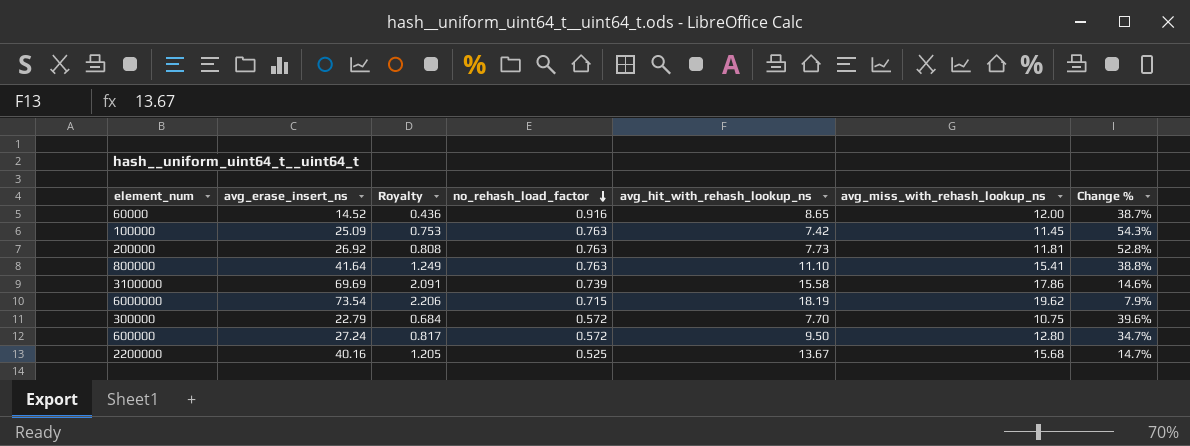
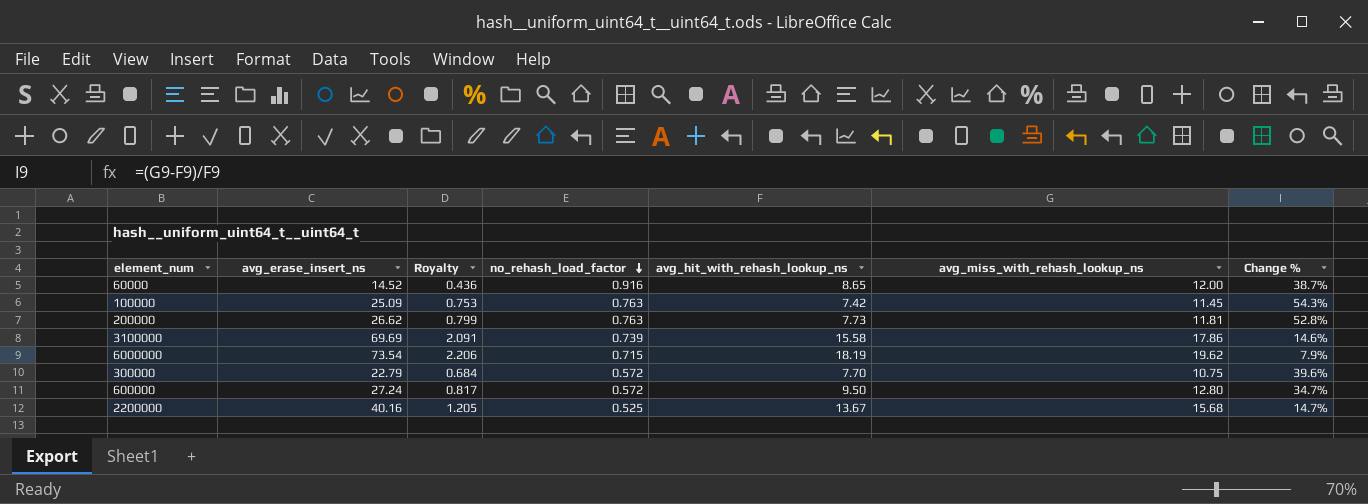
row 800000: 41.64 | 1.249 | 0.763 | 11.10 | 15.41 | 38.8% -> none
200000 | avg_erase_insert_ns: 26.92 -> 26.62
200000 | Royalty: 0.808 -> 0.799

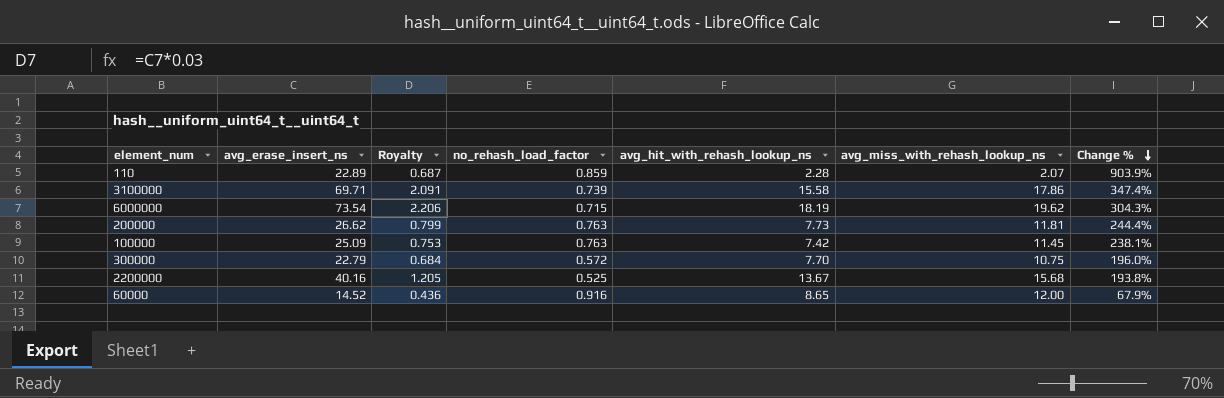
row order: no_rehash_load_factor descending -> Change % descending
column Change % | formula: ([avg_miss_with_rehash_lookup_ns] - [avg_hit_with_rehash_lookup_ns]) / [avg_hit_with_rehash_lookup_ns] -> ([avg_erase_insert_ns] - [avg_hit_with_rehash_lookup_ns]) / [avg_hit_with_rehash_lookup_ns]
row 600000: 27.24 | 0.817 | 0.572 | 9.50 | 12.80 | 34.7% -> none
row 110: none -> 22.89 | 0.687 | 0.859 | 2.28 | 2.07 | 903.9%
3100000 | avg_erase_insert_ns: 69.69 -> 69.71

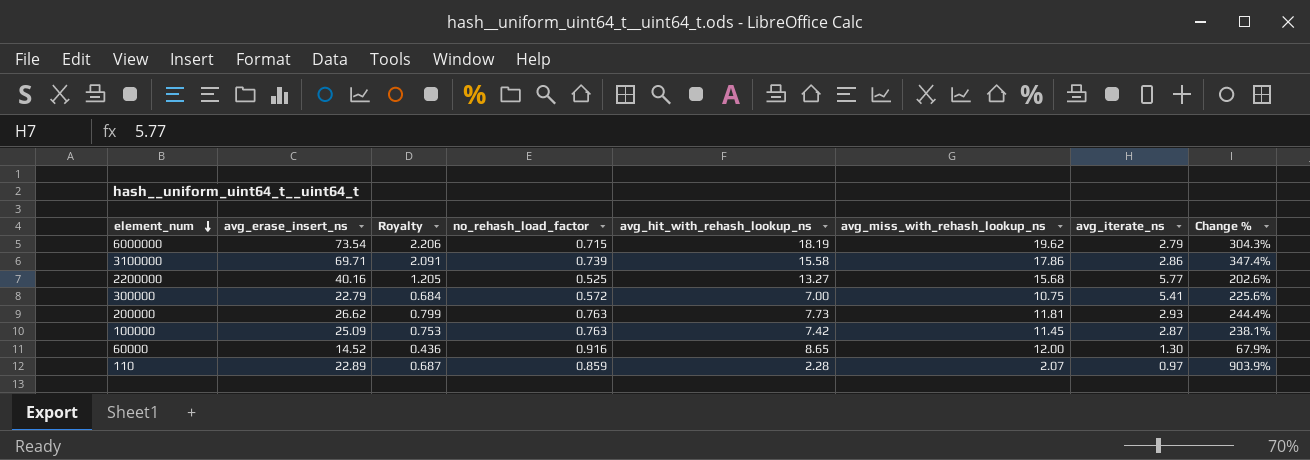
row order: Change % descending -> element_num descending
column avg_iterate_ns | position: none -> 7
2200000 | avg_hit_with_rehash_lookup_ns: 13.67 -> 13.27
2200000 | Change %: 193.8% -> 202.6%
300000 | avg_hit_with_rehash_lookup_ns: 7.70 -> 7.00
300000 | Change %: 196.0% -> 225.6%

